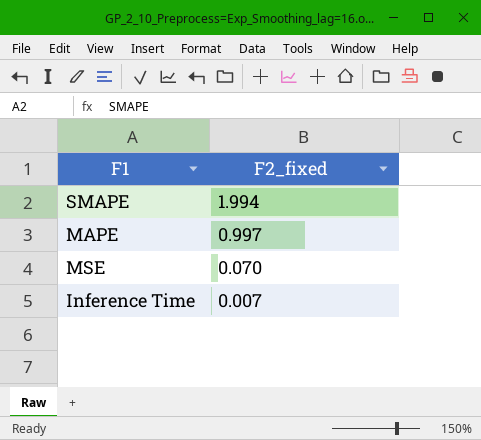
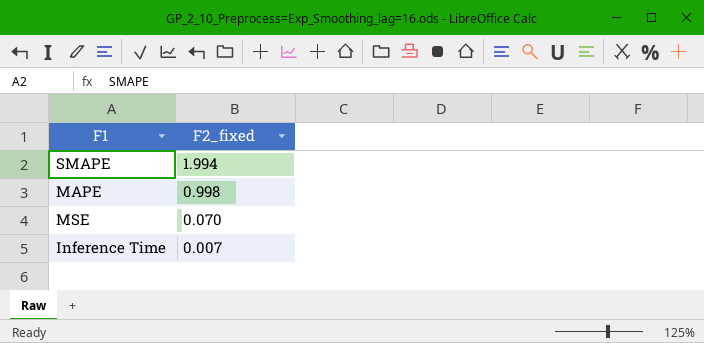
MAPE | F2_fixed: 0.997 -> 0.998

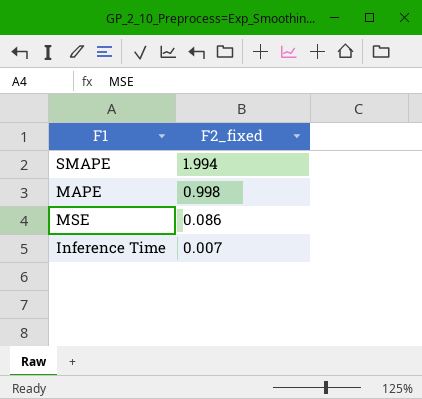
MSE | F2_fixed: 0.070 -> 0.086

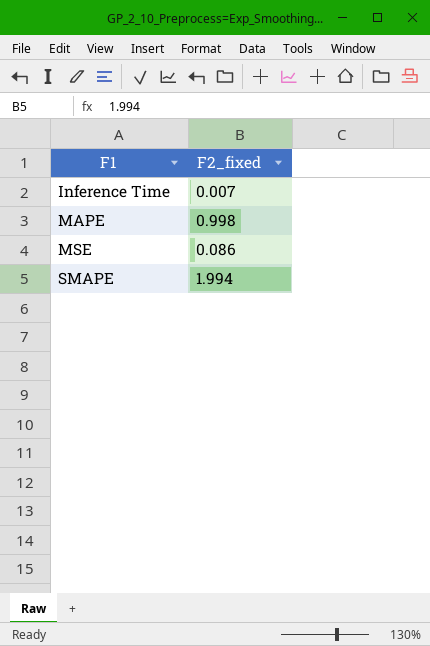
row order: F2_fixed descending -> F1 ascending

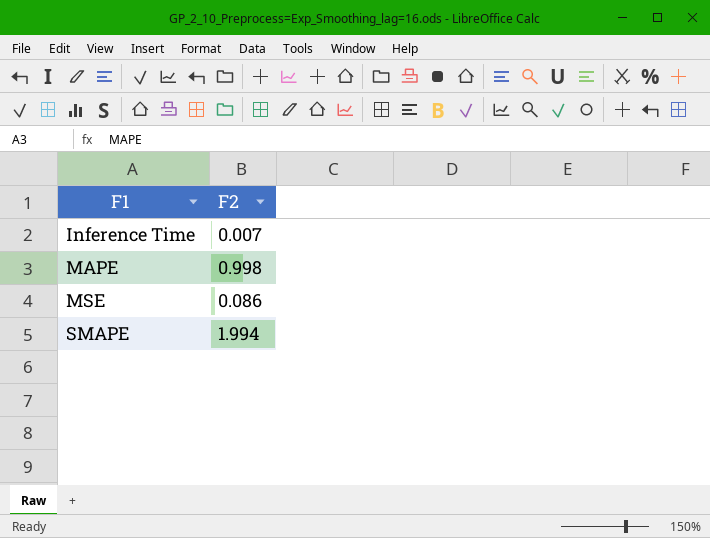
column name: F2_fixed -> F2

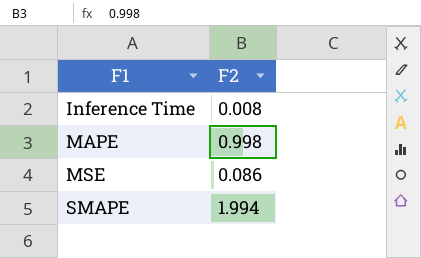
Inference Time | F2: 0.007 -> 0.008

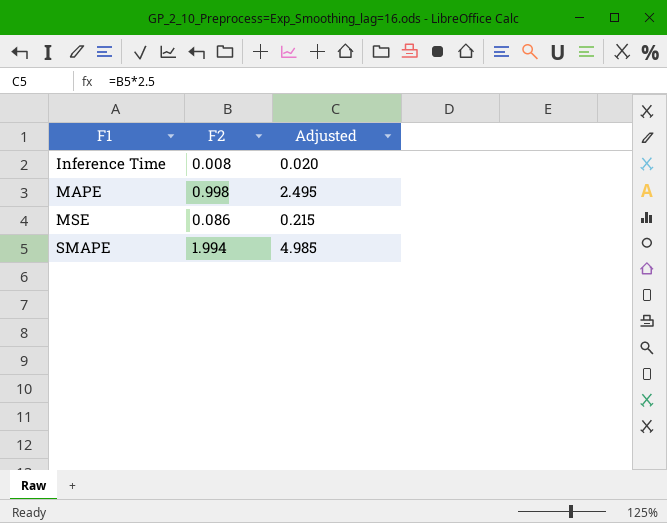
column Adjusted | formula: none -> [F2] * 2.5

